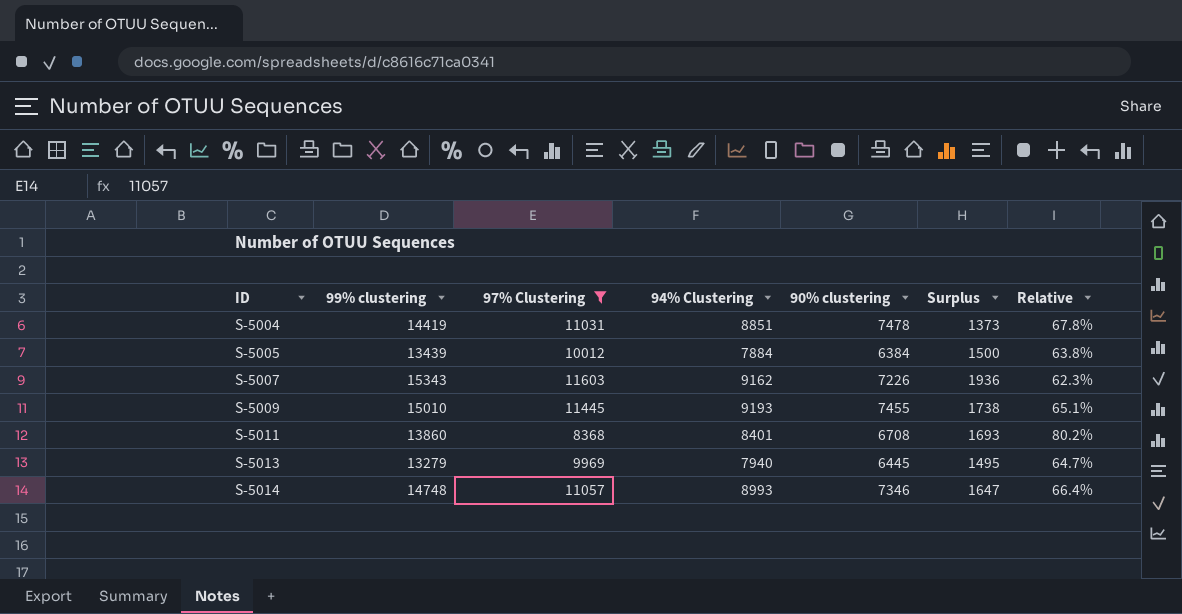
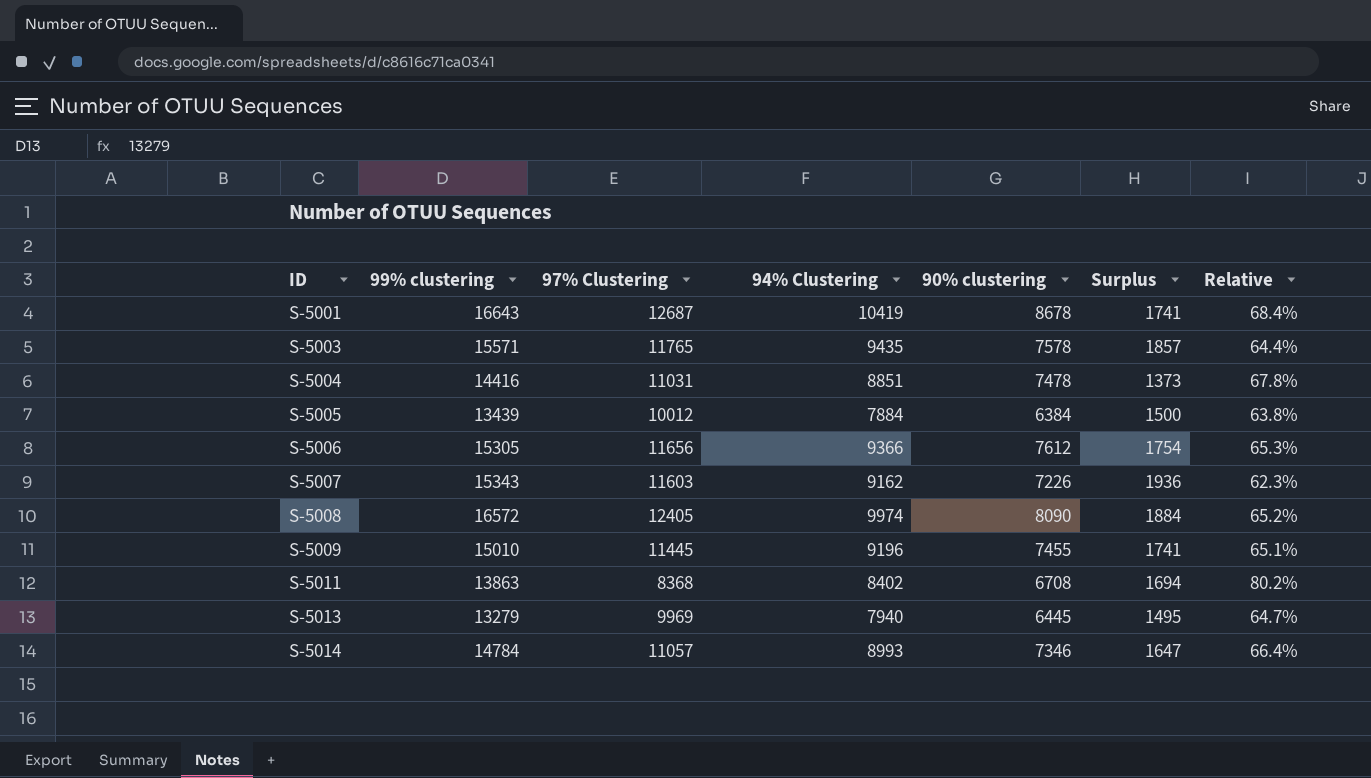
filter: 97% Clustering <= 11603 -> none
S-5004 | 99% clustering: 14419 -> 14416
S-5009 | 94% Clustering: 9193 -> 9196
S-5009 | Surplus: 1738 -> 1741
S-5011 | 99% clustering: 13860 -> 13863
S-5011 | 94% Clustering: 8401 -> 8402
S-5011 | Surplus: 1693 -> 1694
S-5014 | 99% clustering: 14748 -> 14784

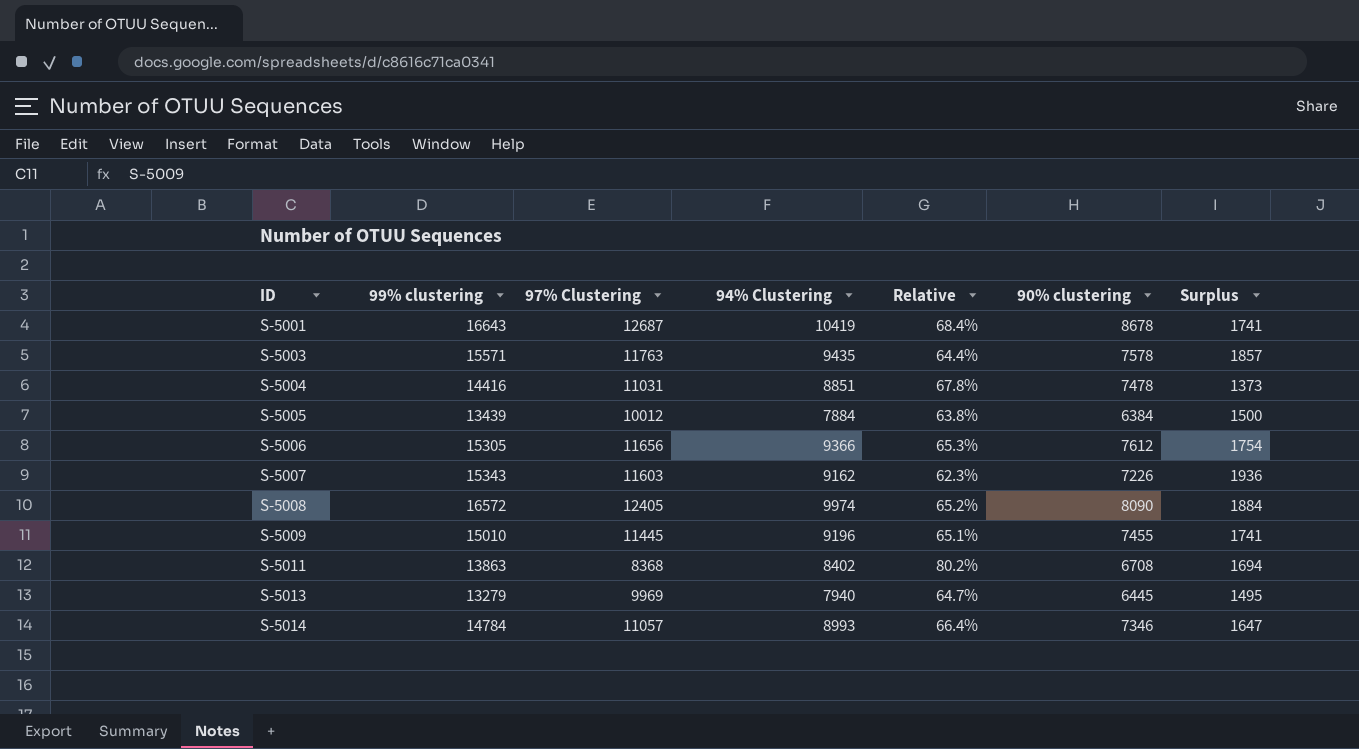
column Relative | position: 7 -> 5
S-5003 | 97% Clustering: 11765 -> 11763

